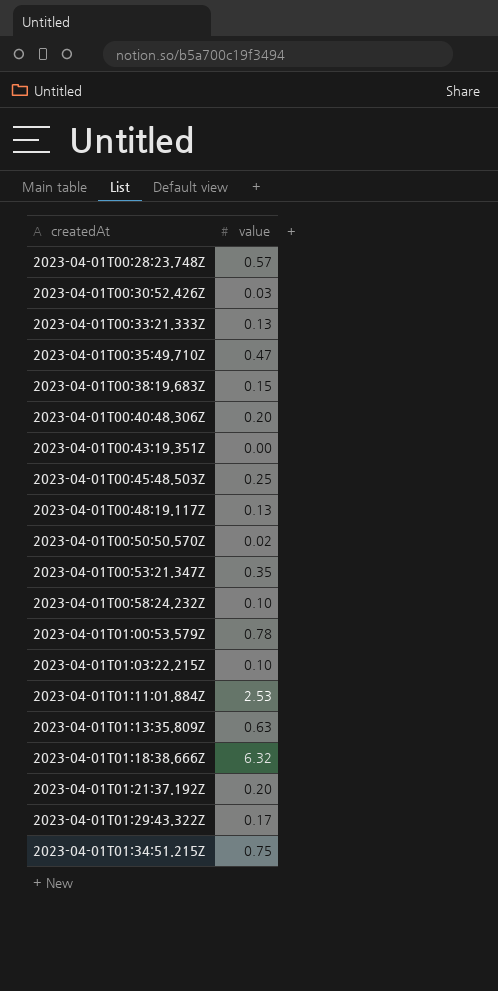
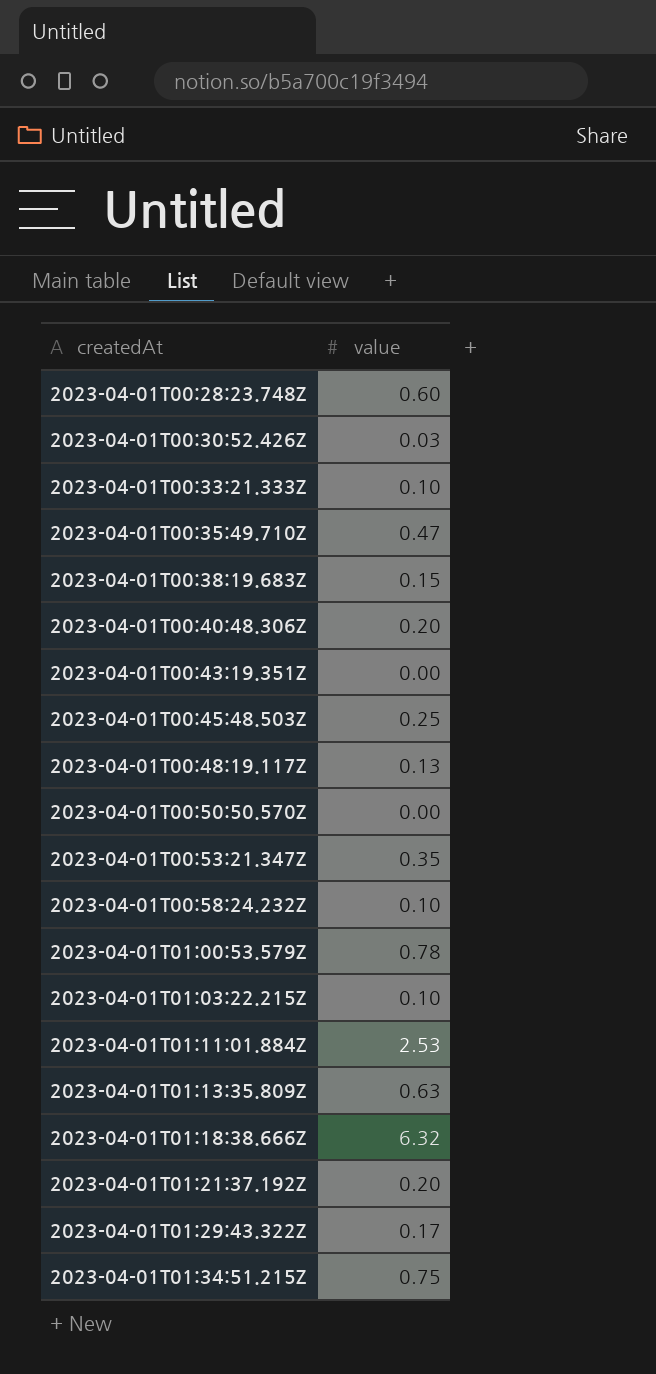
2023-04-01T00:28:23.748Z | value: 0.57 -> 0.60
2023-04-01T00:33:21.333Z | value: 0.13 -> 0.10
2023-04-01T00:50:50.570Z | value: 0.02 -> 0.00

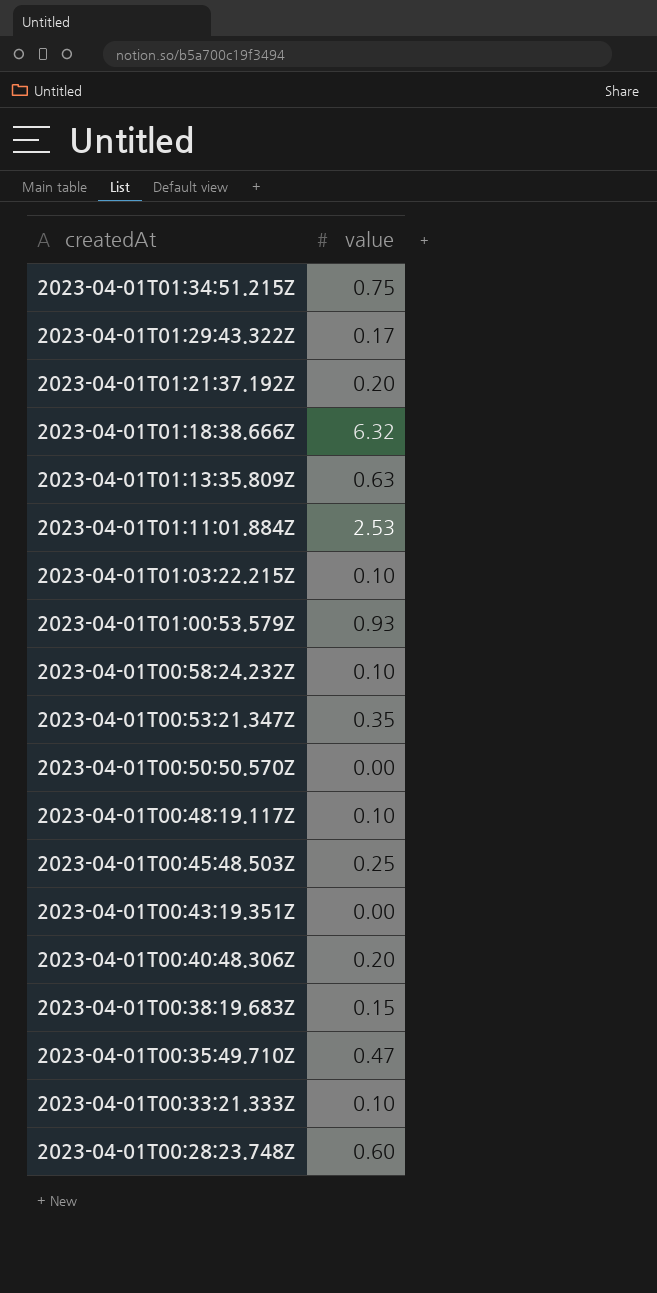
row order: createdAt ascending -> createdAt descending
row 2023-04-01T00:30:52.426Z: 0.03 -> none
2023-04-01T01:00:53.579Z | value: 0.78 -> 0.93
2023-04-01T00:48:19.117Z | value: 0.13 -> 0.10

